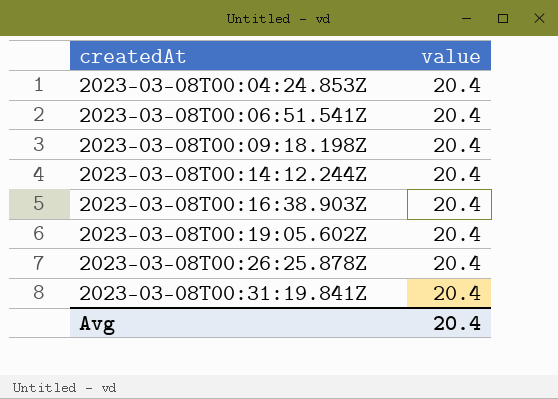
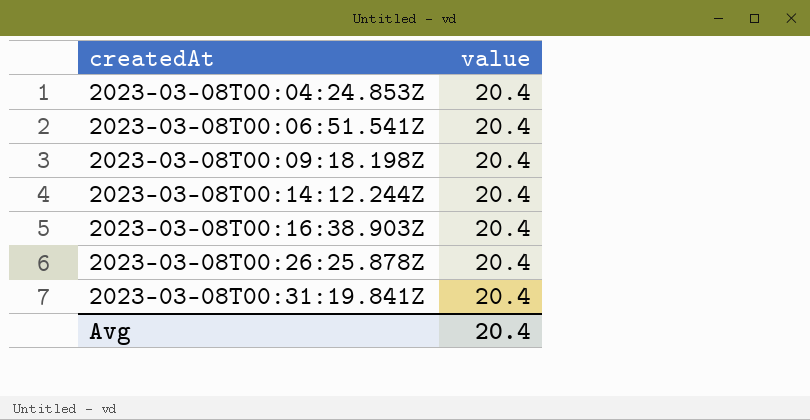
row 2023-03-08T00:19:05.602Z: 20.4 -> none

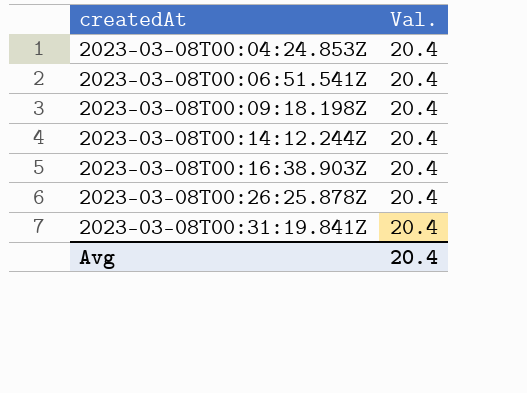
column name: value -> Val.

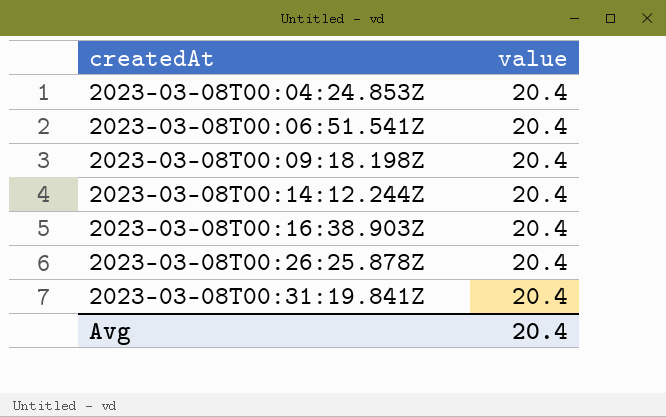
column name: Val. -> value

